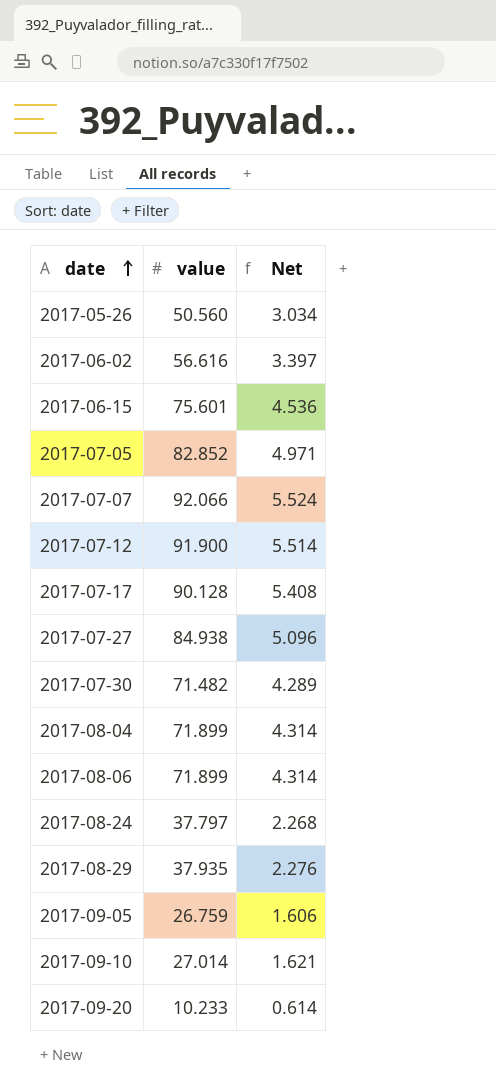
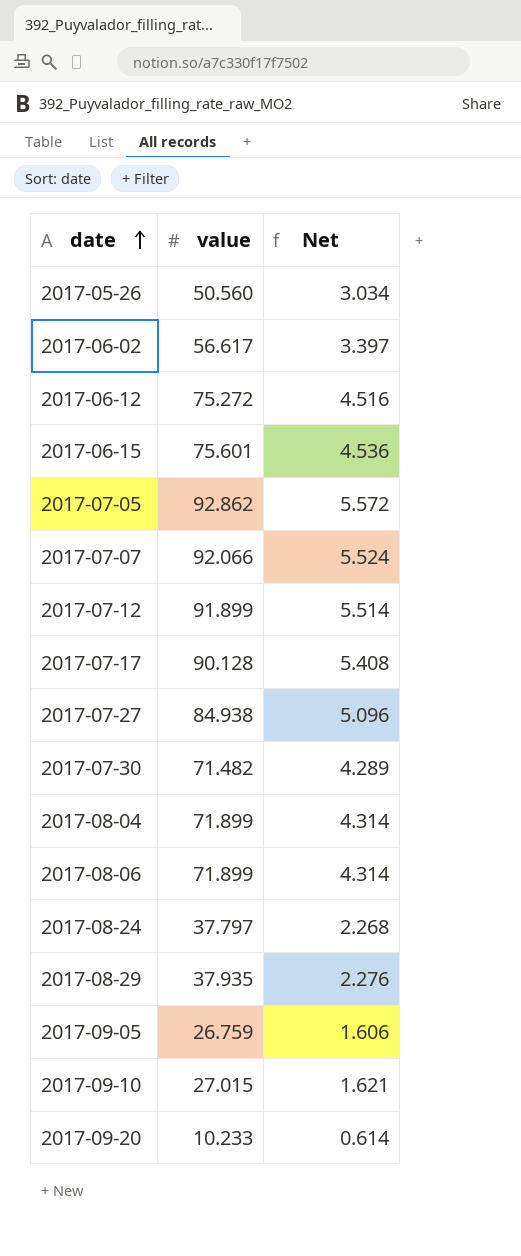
2017-06-02 | value: 56.616 -> 56.617
row 2017-06-12: none -> 75.272 | 4.516
2017-07-05 | value: 82.852 -> 92.862
2017-07-05 | Net: 4.971 -> 5.572
2017-07-12 | value: 91.900 -> 91.899
2017-09-10 | value: 27.014 -> 27.015

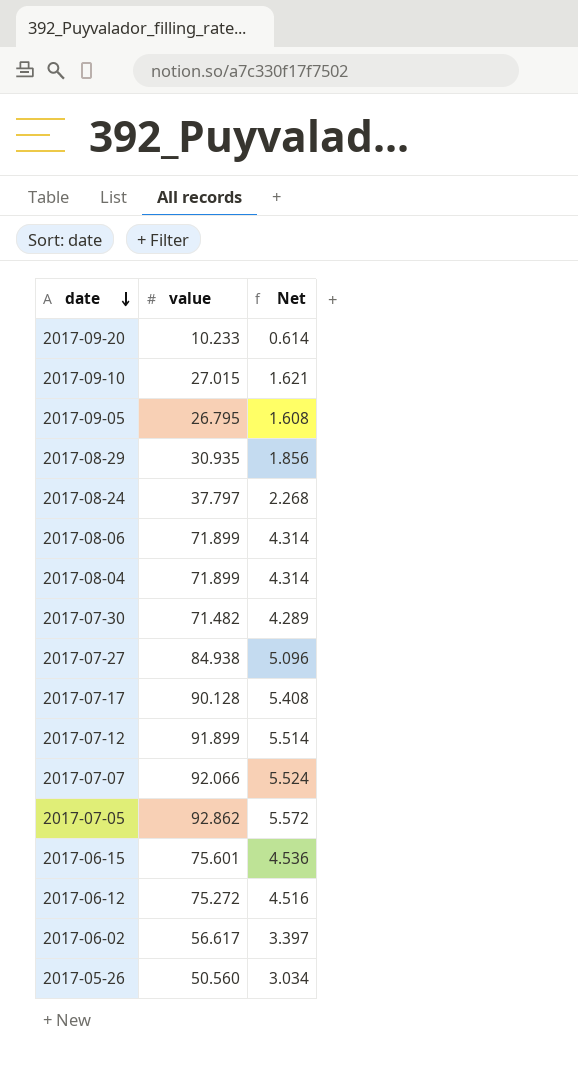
row order: date ascending -> date descending
2017-09-05 | value: 26.759 -> 26.795
2017-09-05 | Net: 1.606 -> 1.608
2017-08-29 | value: 37.935 -> 30.935
2017-08-29 | Net: 2.276 -> 1.856

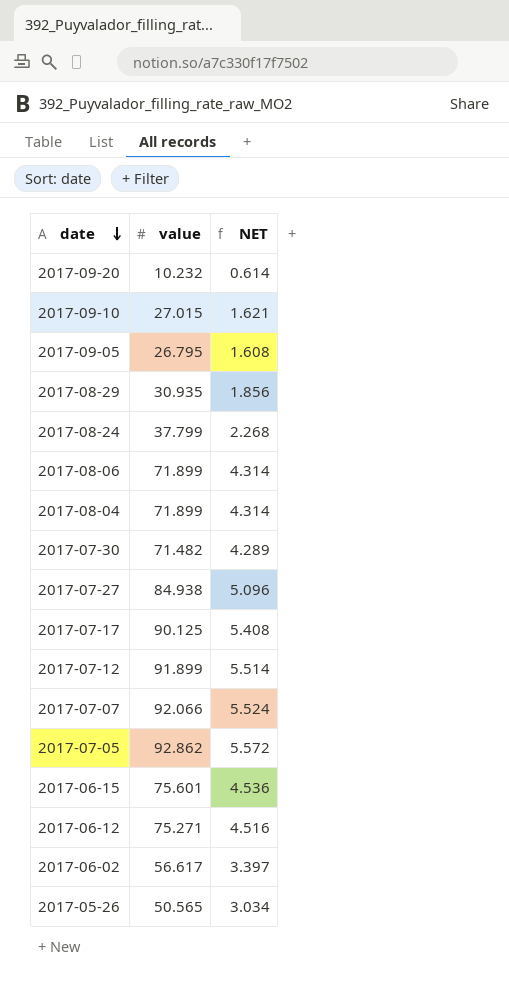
column name: Net -> NET
2017-09-20 | value: 10.233 -> 10.232
2017-08-24 | value: 37.797 -> 37.799
2017-07-17 | value: 90.128 -> 90.125
2017-06-12 | value: 75.272 -> 75.271
2017-05-26 | value: 50.560 -> 50.565

